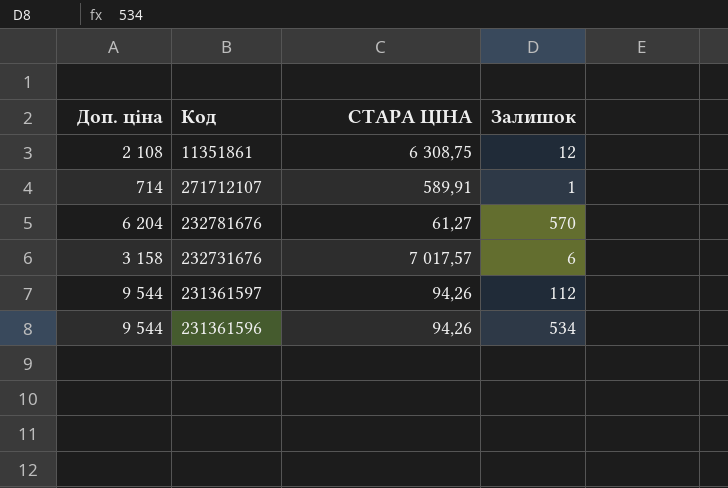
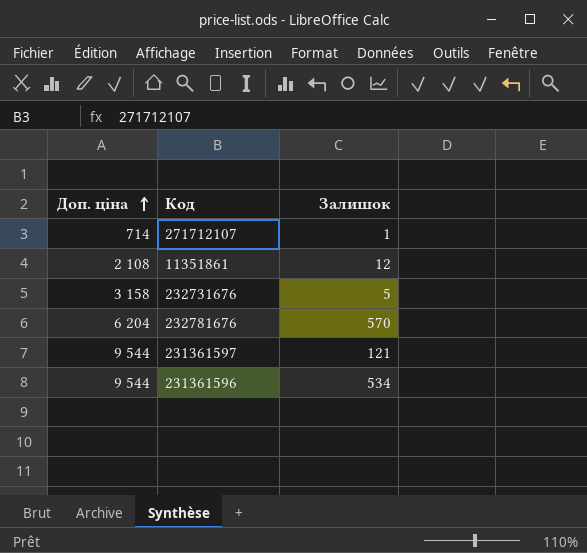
row order: none -> Доп. ціна ascending
column СТАРА ЦІНА | position: 3 -> none
232731676 | Залишок: 6 -> 5
231361597 | Залишок: 112 -> 121

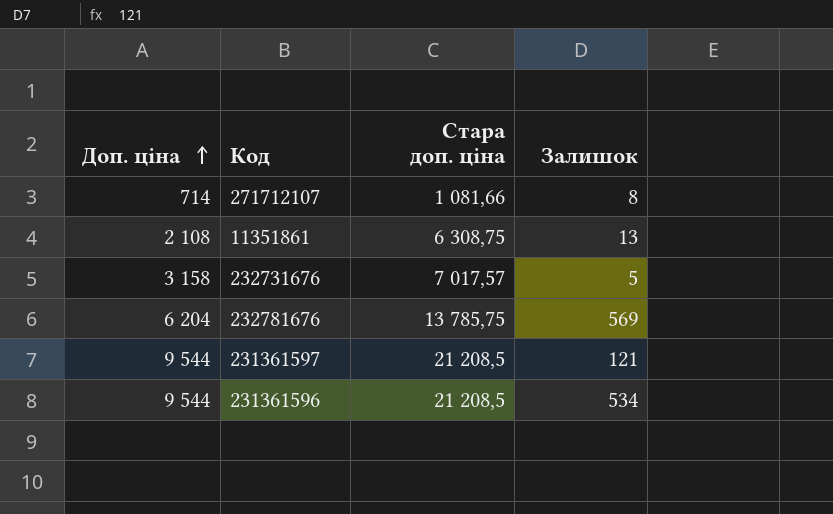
column Стара доп. ціна | position: none -> 3
271712107 | Залишок: 1 -> 8
11351861 | Залишок: 12 -> 13
232781676 | Залишок: 570 -> 569

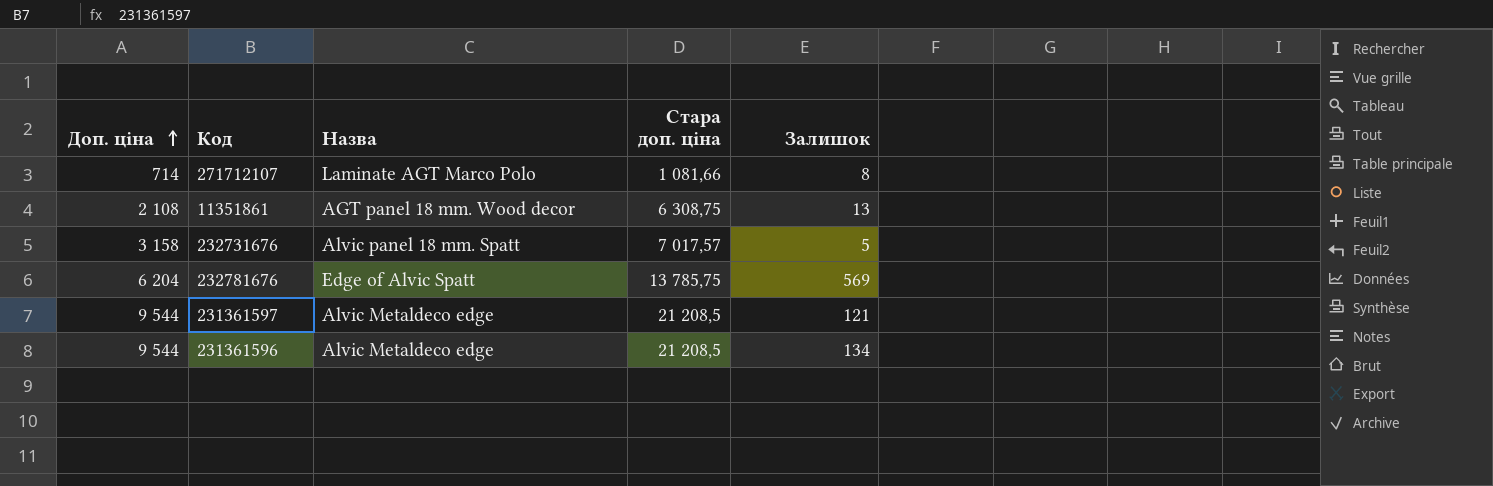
column Назва | position: none -> 3
231361596 | Залишок: 534 -> 134

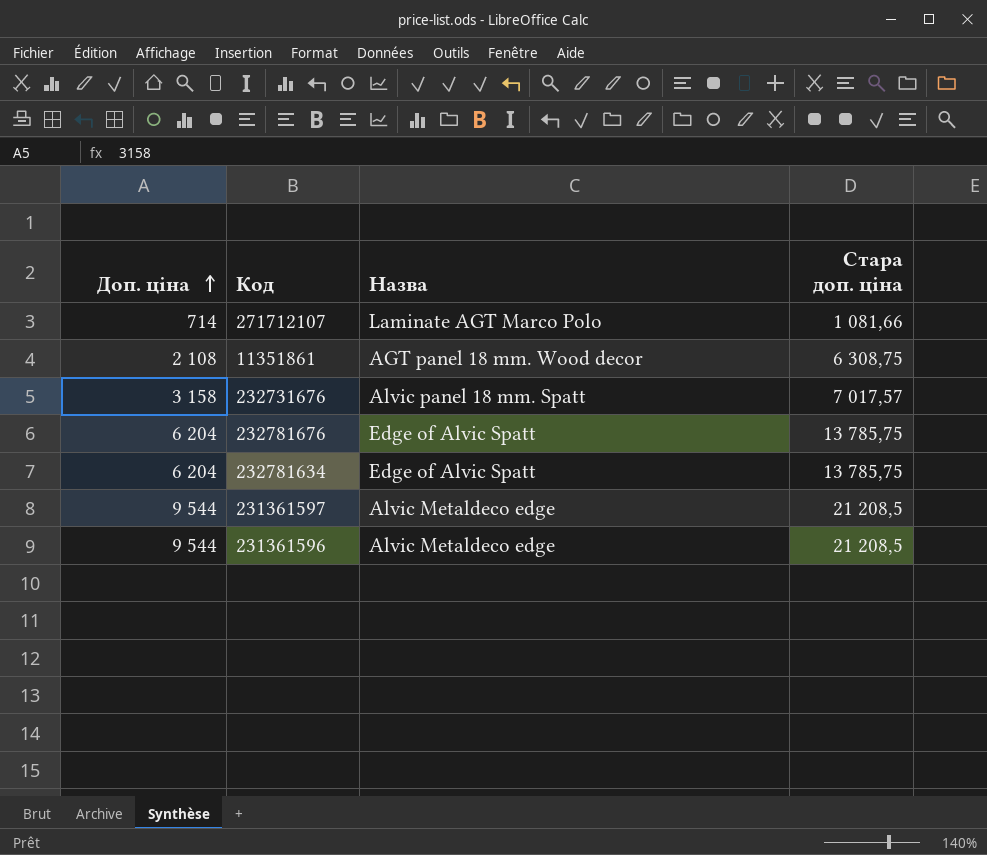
column Залишок | position: 5 -> none
row 232781634: none -> 6 204 | Edge of Alvic Spatt | 13 785,75

